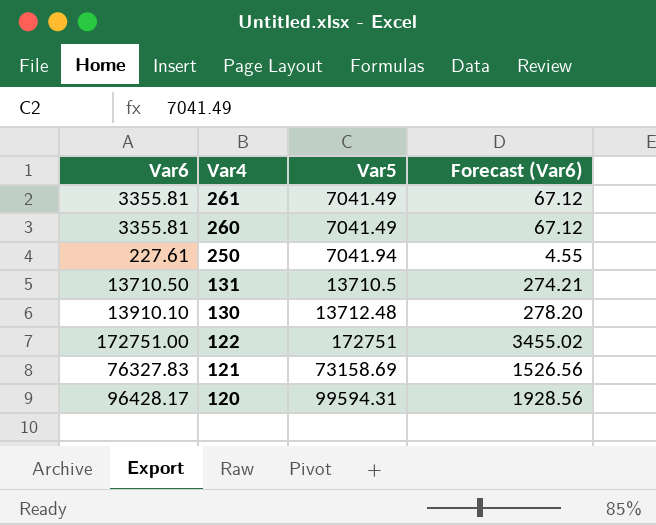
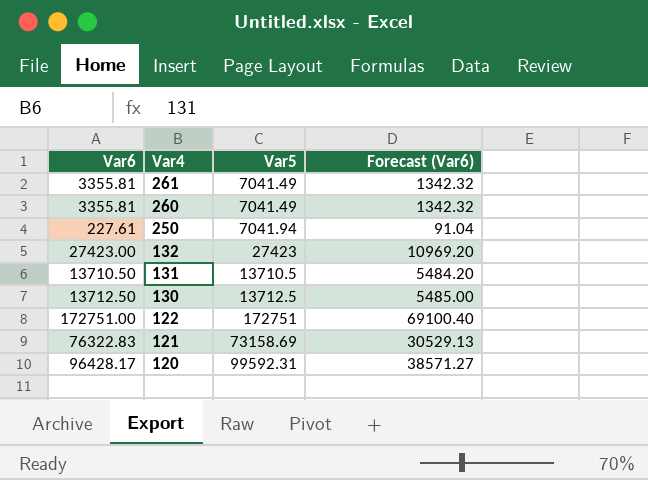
column Forecast (Var6) | formula: [Var6] * 0.02 -> [Var6] * 0.4
row 132: none -> 27423.00 | 27423 | 10969.20
130 | Var6: 13910.10 -> 13712.50
130 | Var5: 13712.48 -> 13712.5
121 | Var6: 76327.83 -> 76322.83
120 | Var5: 99594.31 -> 99592.31

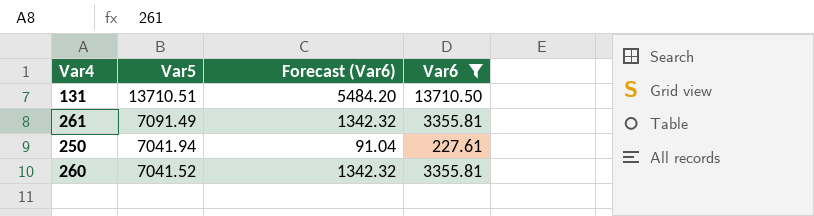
filter: none -> Var6 <= 13710.50
row order: Var4 descending -> Var5 descending
column Var6 | position: 1 -> 4
131 | Var5: 13710.5 -> 13710.51
261 | Var5: 7041.49 -> 7091.49
260 | Var5: 7041.49 -> 7041.52

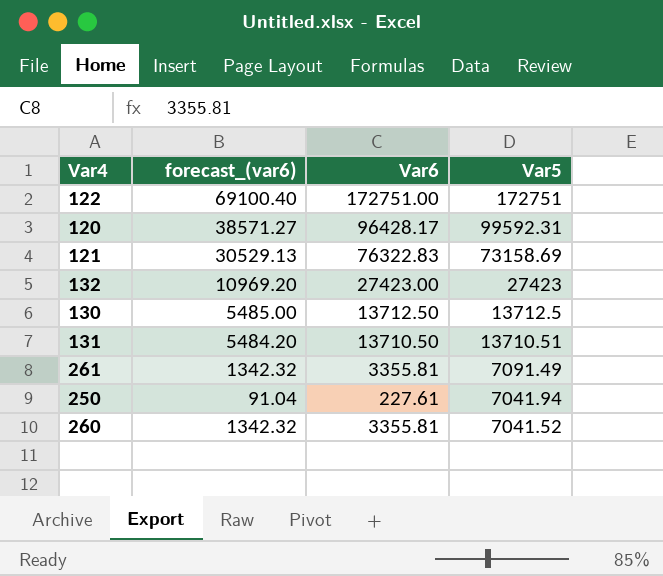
filter: Var6 <= 13710.50 -> none
column name: Forecast (Var6) -> forecast_(var6)
column Var5 | position: 2 -> 4

